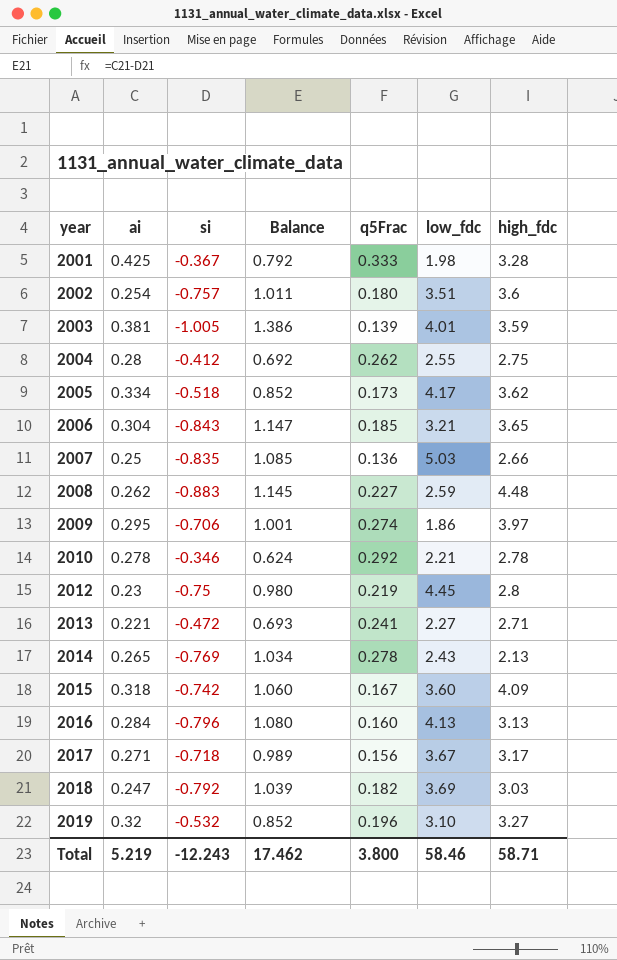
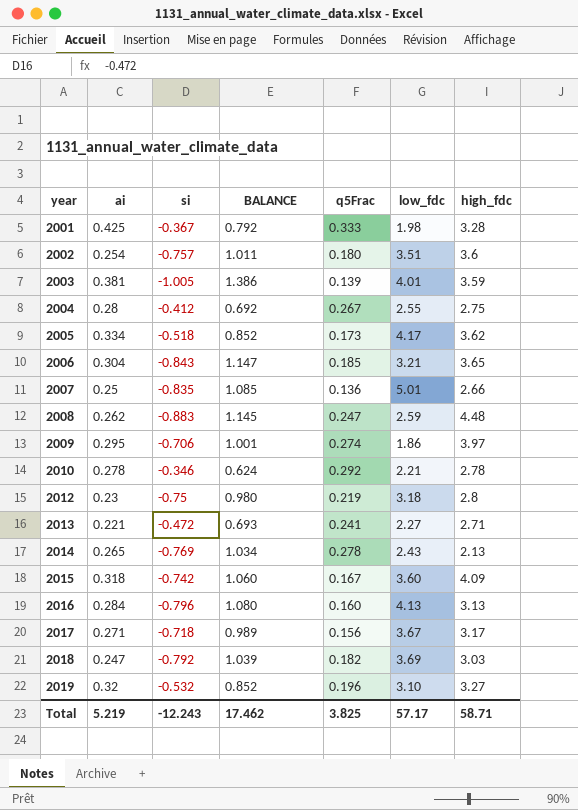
column name: Balance -> BALANCE
2004 | q5Frac: 0.262 -> 0.267
2007 | low_fdc: 5.03 -> 5.01
2008 | q5Frac: 0.227 -> 0.247
2012 | low_fdc: 4.45 -> 3.18
Total | q5Frac: 3.800 -> 3.825
Total | low_fdc: 58.46 -> 57.17

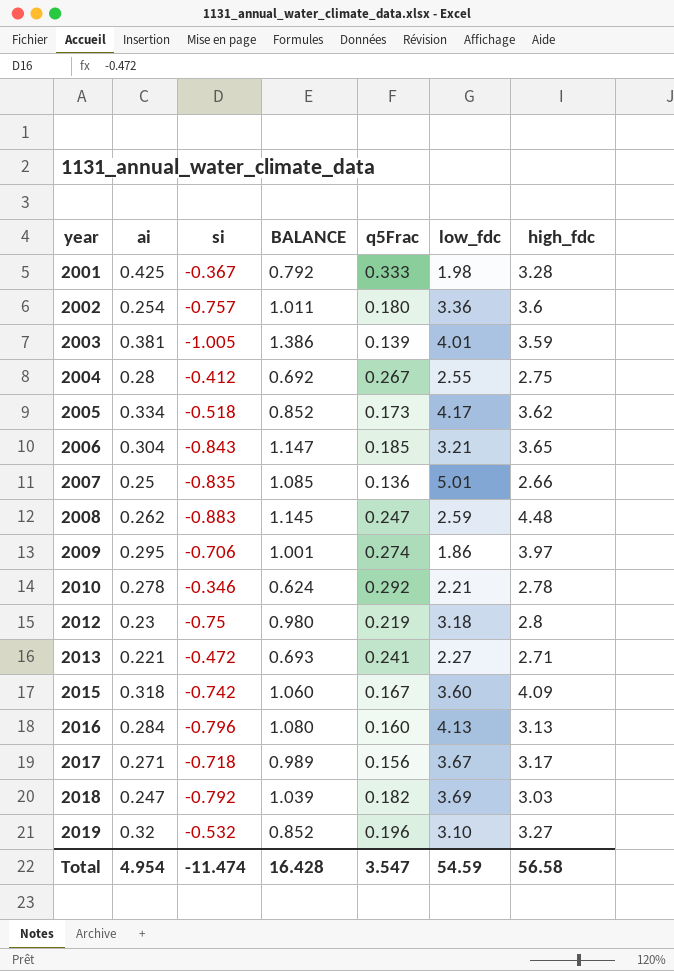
row 2014: 0.265 | -0.769 | 1.034 | 0.278 | 2.43 | 2.13 -> none
2002 | low_fdc: 3.51 -> 3.36
Total | ai: 5.219 -> 4.954
Total | si: -12.243 -> -11.474
Total | BALANCE: 17.462 -> 16.428
Total | q5Frac: 3.825 -> 3.547
Total | low_fdc: 57.17 -> 54.59
Total | high_fdc: 58.71 -> 56.58

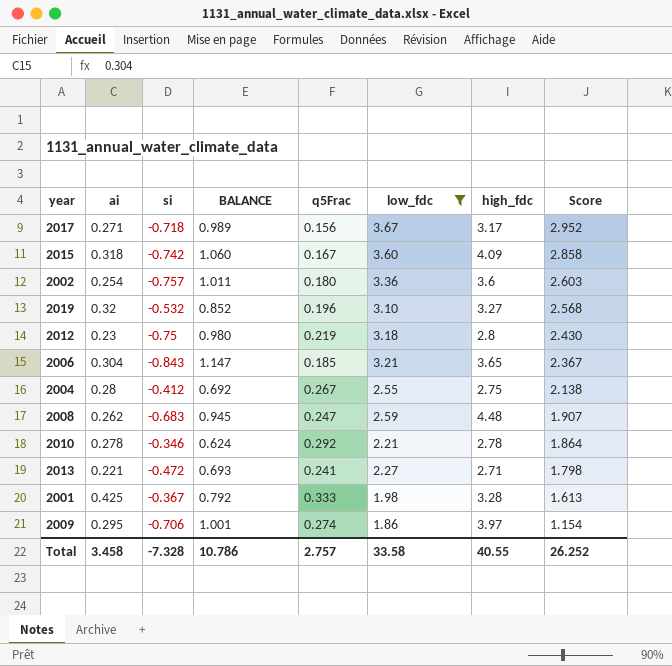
filter: none -> low_fdc <= 3.67
row order: year ascending -> Score descending
column Score | formula: none -> [si] + [low_fdc]
2008 | si: -0.883 -> -0.683
2008 | BALANCE: 1.145 -> 0.945
Total | ai: 4.954 -> 3.458
Total | si: -11.474 -> -7.328
Total | BALANCE: 16.428 -> 10.786
Total | q5Frac: 3.547 -> 2.757
Total | low_fdc: 54.59 -> 33.58
Total | high_fdc: 56.58 -> 40.55

